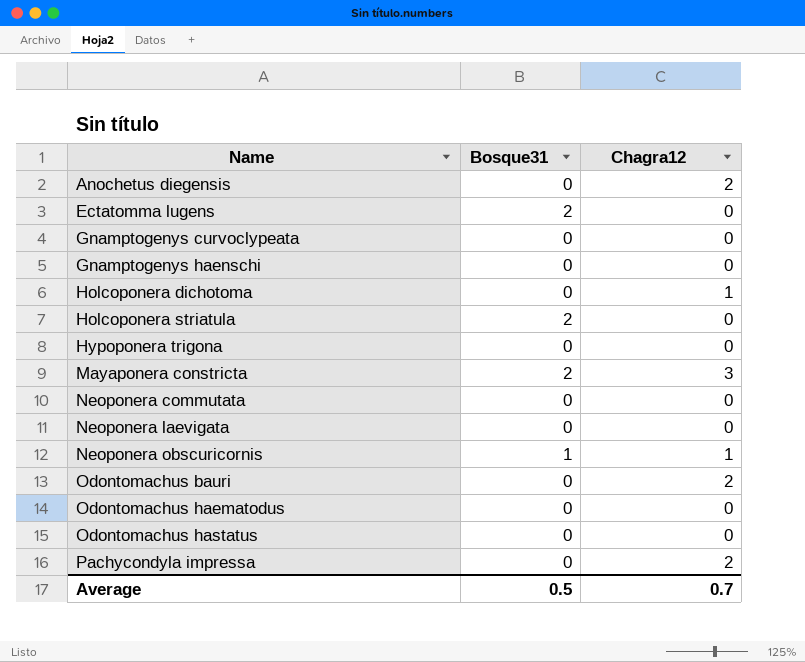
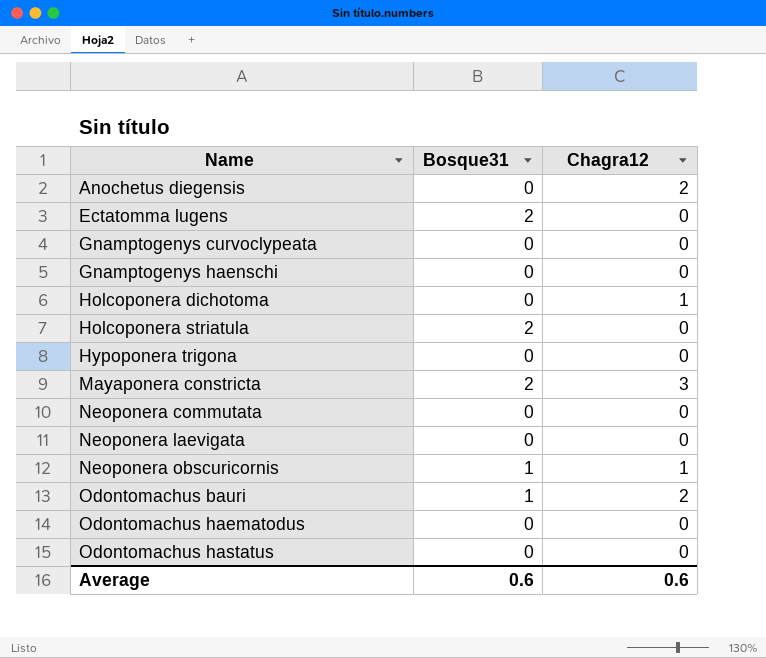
row Pachycondyla impressa: 0 | 2 -> none
Odontomachus bauri | Bosque31: 0 -> 1
Average | Bosque31: 0.5 -> 0.6
Average | Chagra12: 0.7 -> 0.6

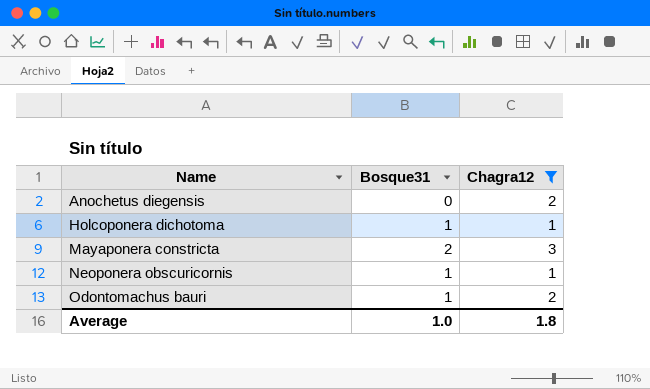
filter: none -> Chagra12 != 0
Holcoponera dichotoma | Bosque31: 0 -> 1
Average | Bosque31: 0.6 -> 1.0
Average | Chagra12: 0.6 -> 1.8

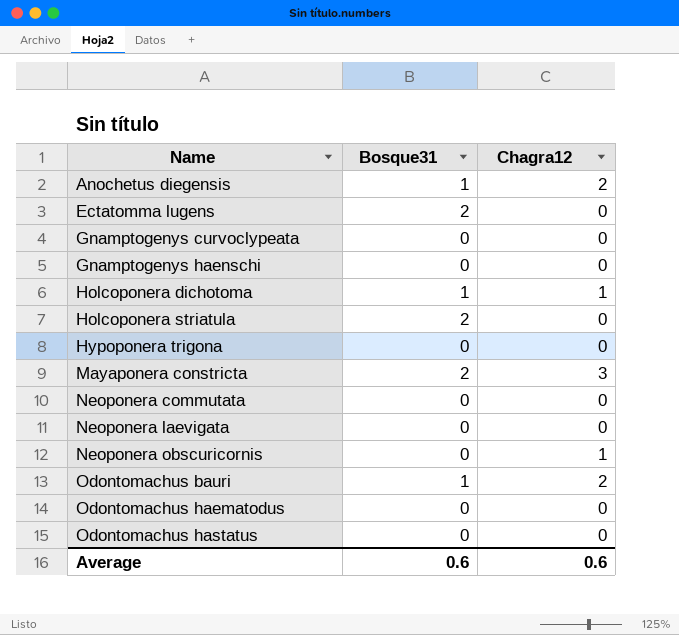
filter: Chagra12 != 0 -> none
Anochetus diegensis | Bosque31: 0 -> 1
Neoponera obscuricornis | Bosque31: 1 -> 0
Average | Bosque31: 1.0 -> 0.6
Average | Chagra12: 1.8 -> 0.6

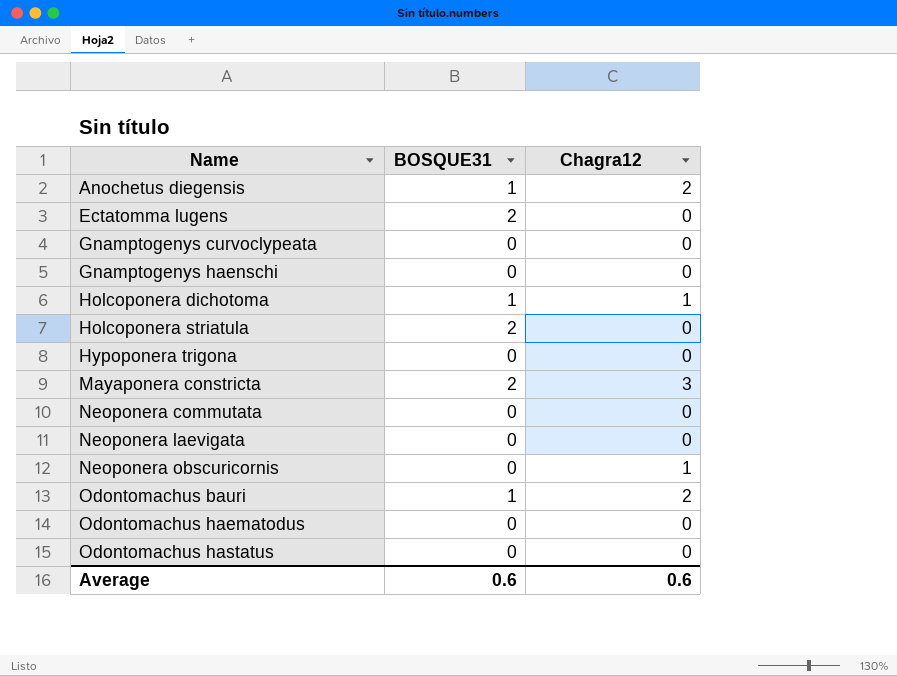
column name: Bosque31 -> BOSQUE31

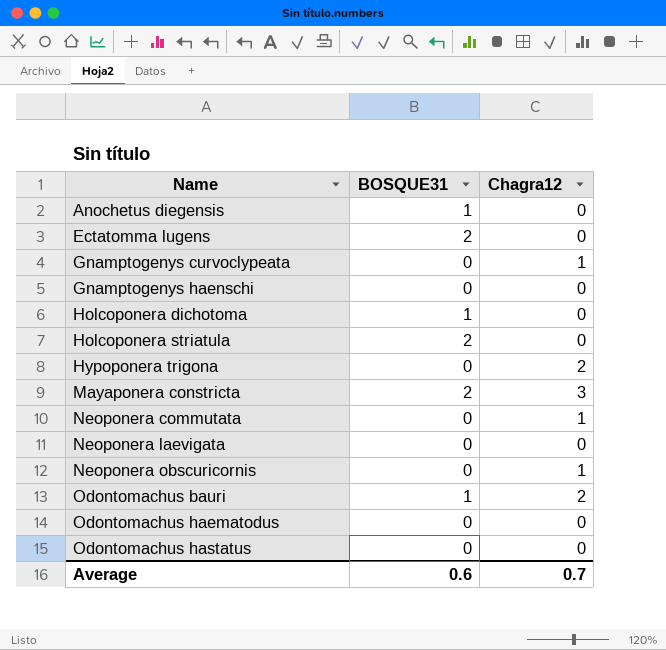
Anochetus diegensis | Chagra12: 2 -> 0
Gnamptogenys curvoclypeata | Chagra12: 0 -> 1
Holcoponera dichotoma | Chagra12: 1 -> 0
Hypoponera trigona | Chagra12: 0 -> 2
Neoponera commutata | Chagra12: 0 -> 1
Average | Chagra12: 0.6 -> 0.7

